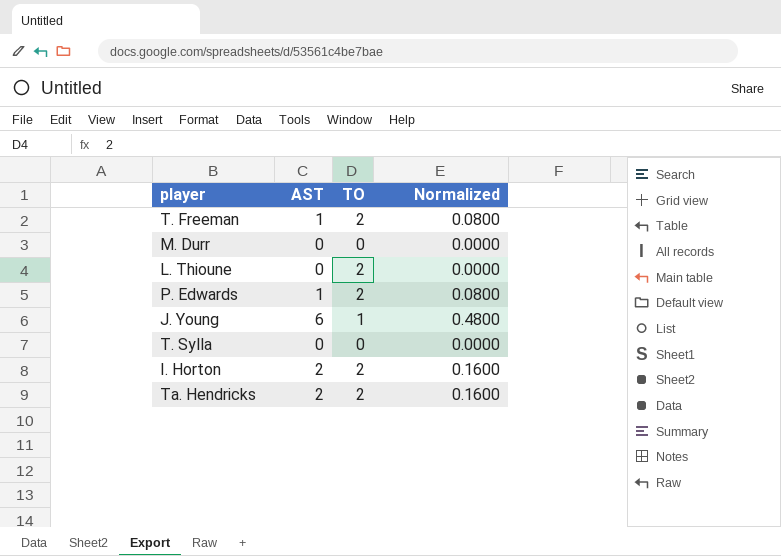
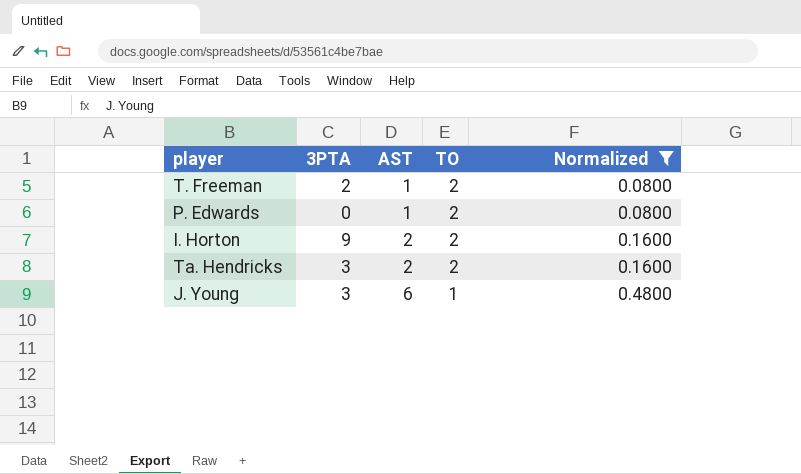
filter: none -> Normalized != 0.0000
row order: none -> AST ascending
column 3PTA | position: none -> 2

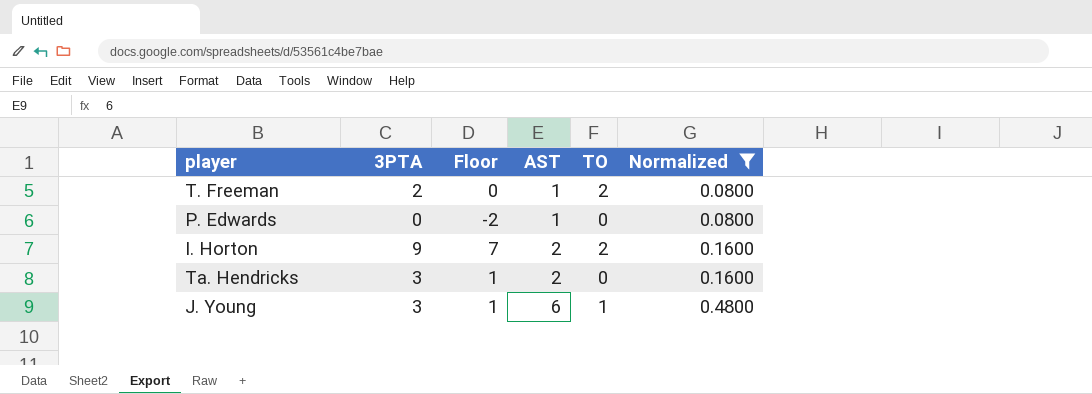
column Floor | formula: none -> [3PTA] - 2
P. Edwards | TO: 2 -> 0
Ta. Hendricks | TO: 2 -> 0

